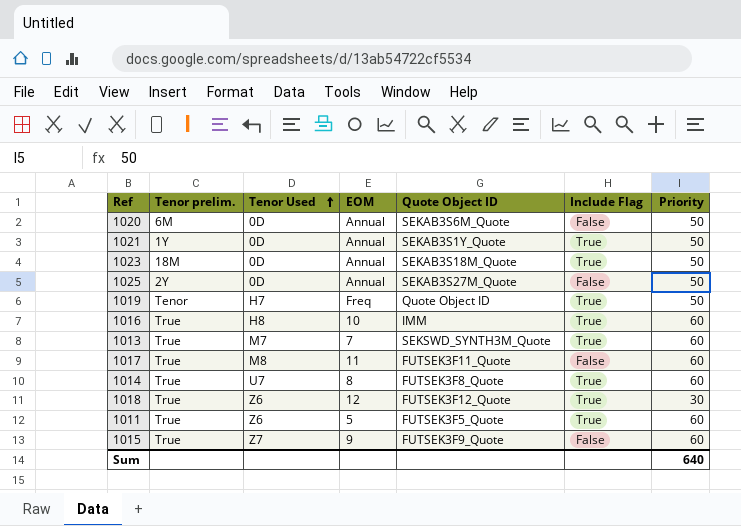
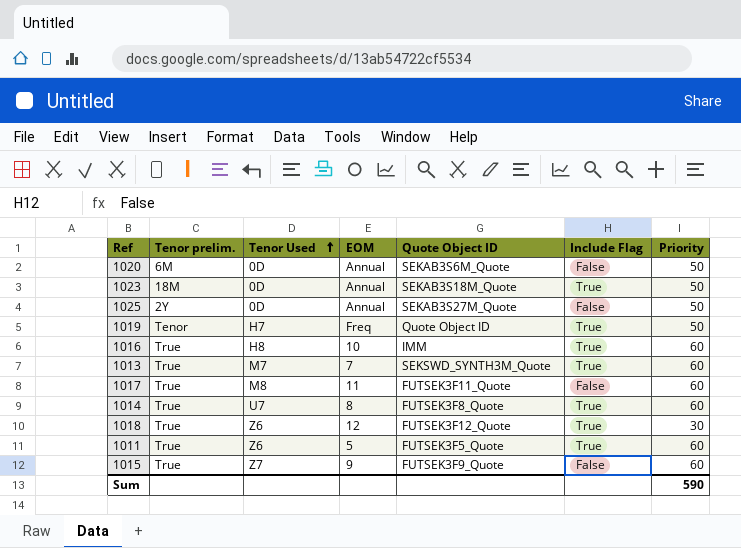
row 1021: 1Y | 0D | Annual | SEKAB3S1Y_Quote | True | 50 -> none
Sum | Priority: 640 -> 590

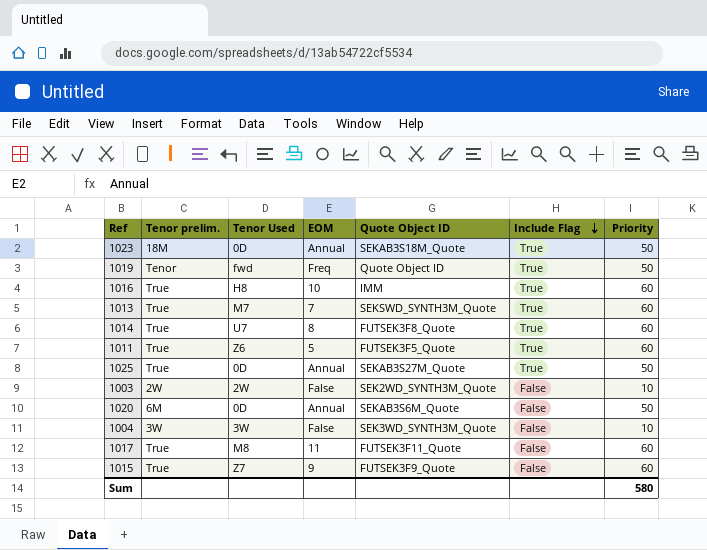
row order: Tenor Used ascending -> Include Flag descending
row 1018: True | Z6 | 12 | FUTSEK3F12_Quote | True | 30 -> none
1019 | Tenor Used: H7 -> fwd
1025 | Tenor prelim.: 2Y -> True
1025 | Include Flag: False -> True
row 1003: none -> 2W | 2W | False | SEK2WD_SYNTH3M_Quote | False | 10
row 1004: none -> 3W | 3W | False | SEK3WD_SYNTH3M_Quote | False | 10
Sum | Priority: 590 -> 580

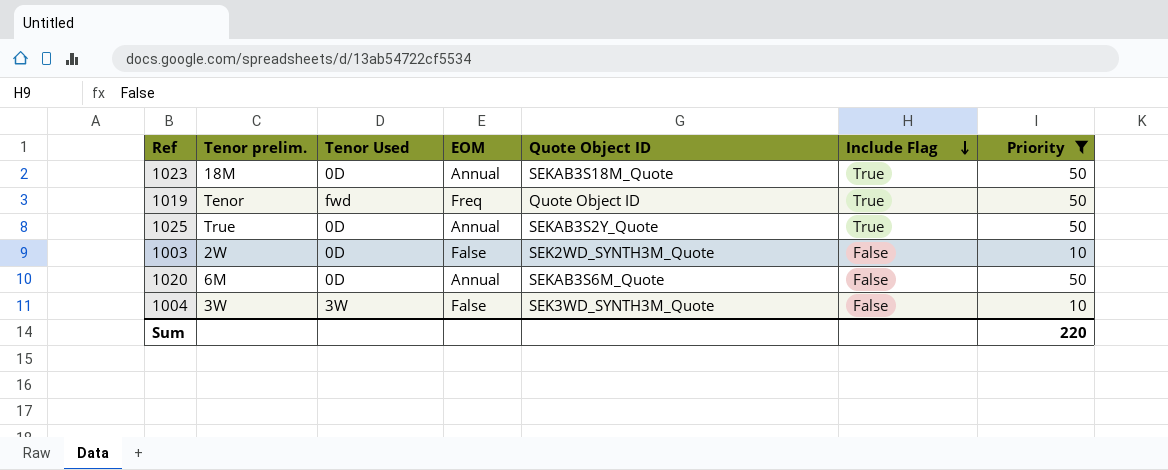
filter: none -> Priority != 60
1025 | Quote Object ID: SEKAB3S27M_Quote -> SEKAB3S2Y_Quote
1003 | Tenor Used: 2W -> 0D
Sum | Priority: 580 -> 220

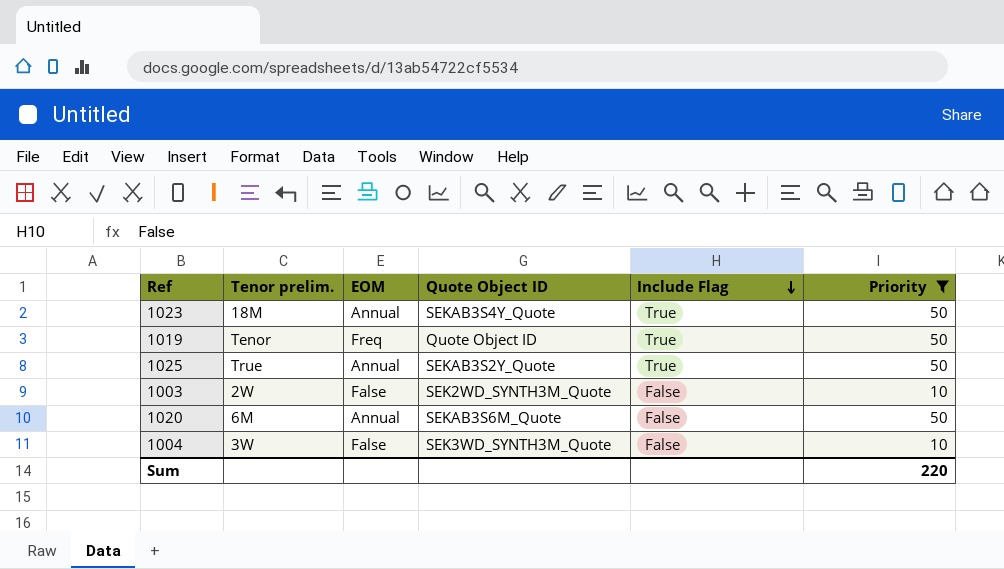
column Tenor Used | position: 3 -> none
1023 | Quote Object ID: SEKAB3S18M_Quote -> SEKAB3S4Y_Quote

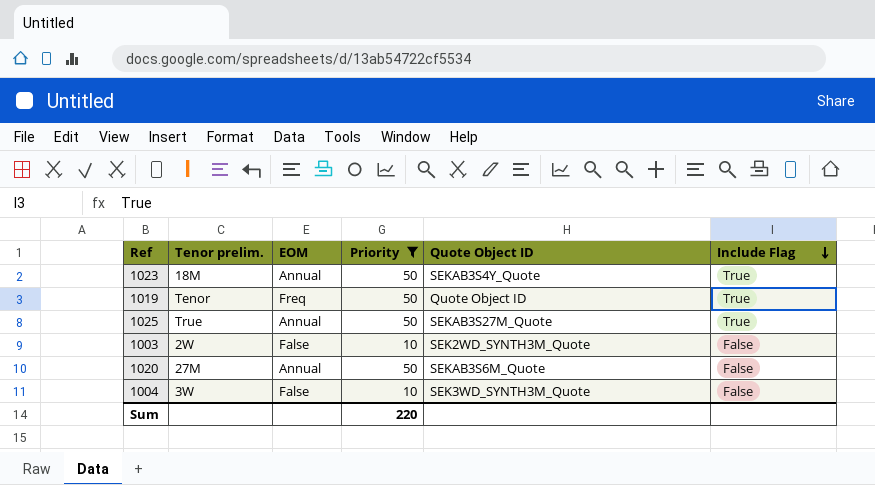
column Priority | position: 6 -> 4
1025 | Quote Object ID: SEKAB3S2Y_Quote -> SEKAB3S27M_Quote
1020 | Tenor prelim.: 6M -> 27M

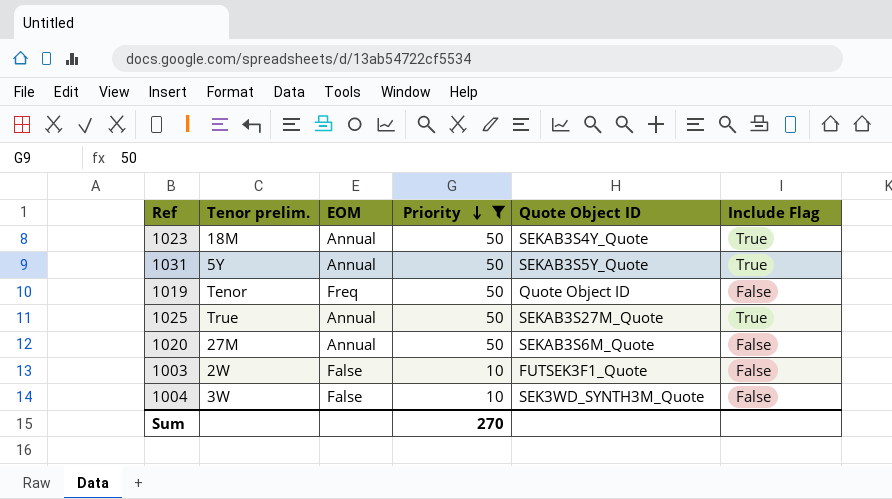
row order: Include Flag descending -> Priority descending
row 1031: none -> 5Y | Annual | 50 | SEKAB3S5Y_Quote | True
1019 | Include Flag: True -> False
1003 | Quote Object ID: SEK2WD_SYNTH3M_Quote -> FUTSEK3F1_Quote
Sum | Priority: 220 -> 270

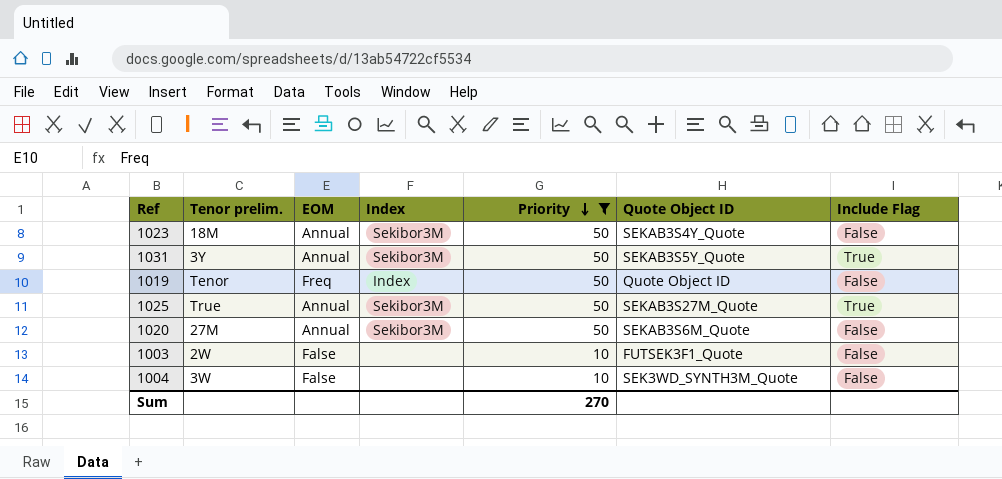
column Index | position: none -> 4
1023 | Include Flag: True -> False
1031 | Tenor prelim.: 5Y -> 3Y

